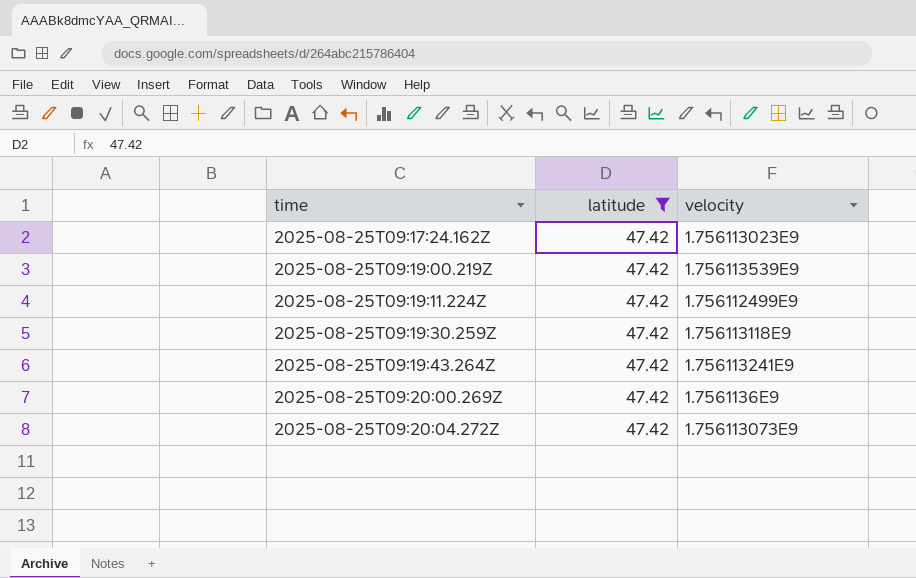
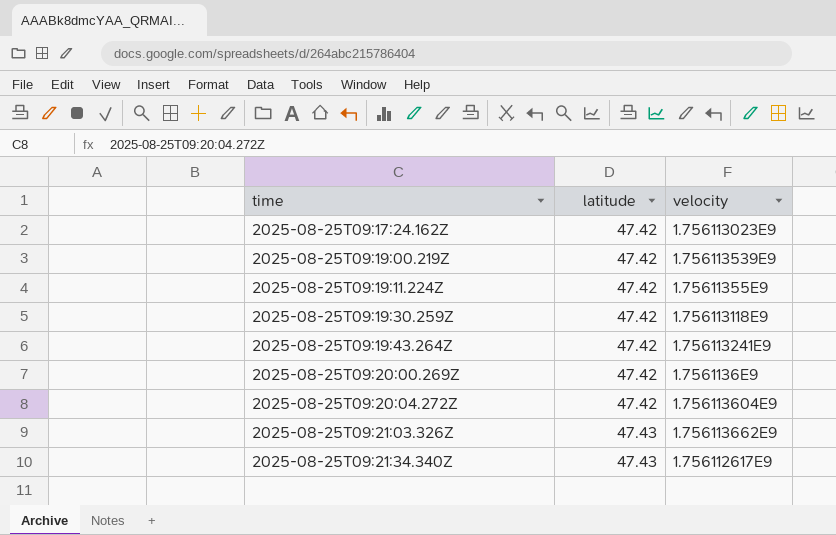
filter: latitude = 47.42 -> none
2025-08-25T09:19:11.224Z | velocity: 1.756112499E9 -> 1.75611355E9
2025-08-25T09:20:04.272Z | velocity: 1.756113073E9 -> 1.756113604E9

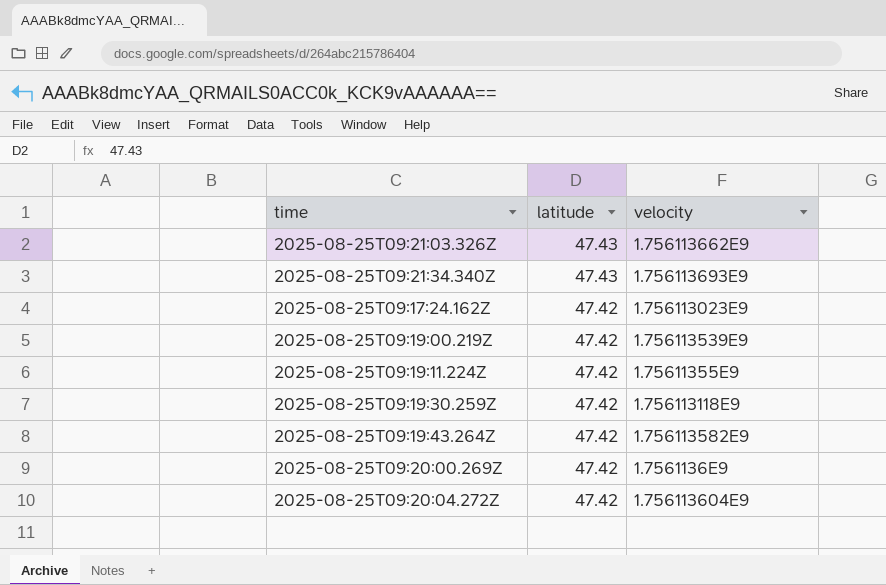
row order: time ascending -> latitude descending
2025-08-25T09:21:34.340Z | velocity: 1.756112617E9 -> 1.756113693E9
2025-08-25T09:19:43.264Z | velocity: 1.756113241E9 -> 1.756113582E9

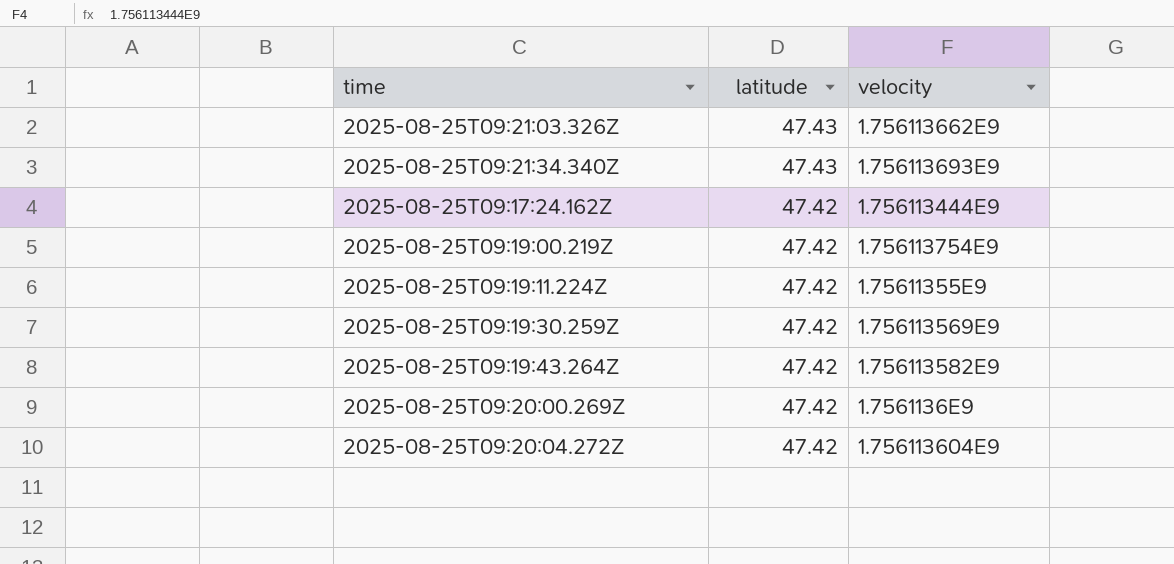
2025-08-25T09:17:24.162Z | velocity: 1.756113023E9 -> 1.756113444E9
2025-08-25T09:19:00.219Z | velocity: 1.756113539E9 -> 1.756113754E9
2025-08-25T09:19:30.259Z | velocity: 1.756113118E9 -> 1.756113569E9

